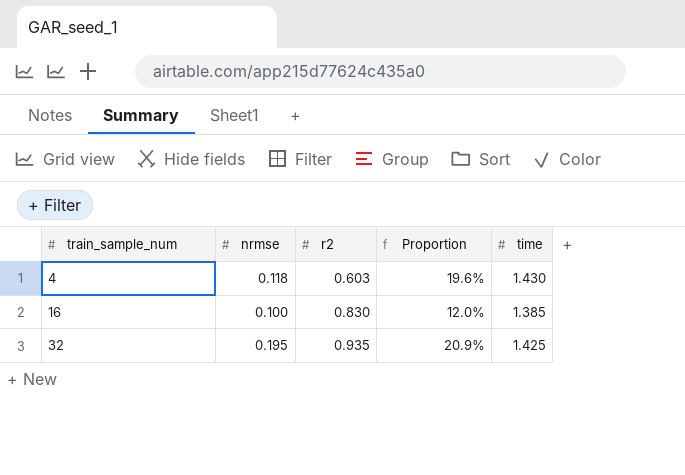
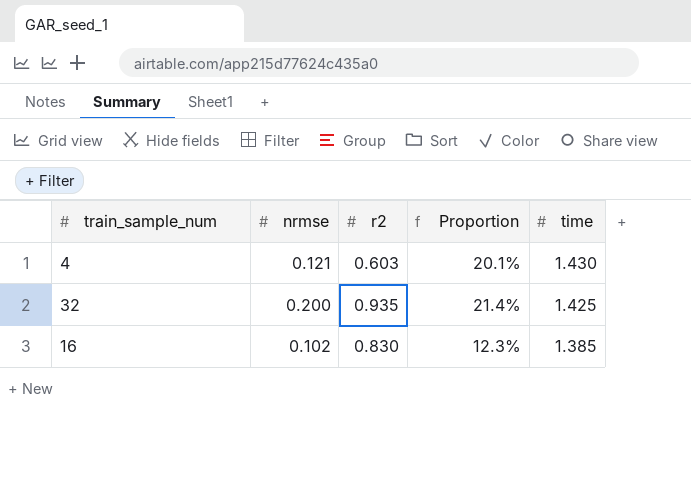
row order: train_sample_num ascending -> time descending
4 | nrmse: 0.118 -> 0.121
4 | Proportion: 19.6% -> 20.1%
32 | nrmse: 0.195 -> 0.200
32 | Proportion: 20.9% -> 21.4%
16 | nrmse: 0.100 -> 0.102
16 | Proportion: 12.0% -> 12.3%

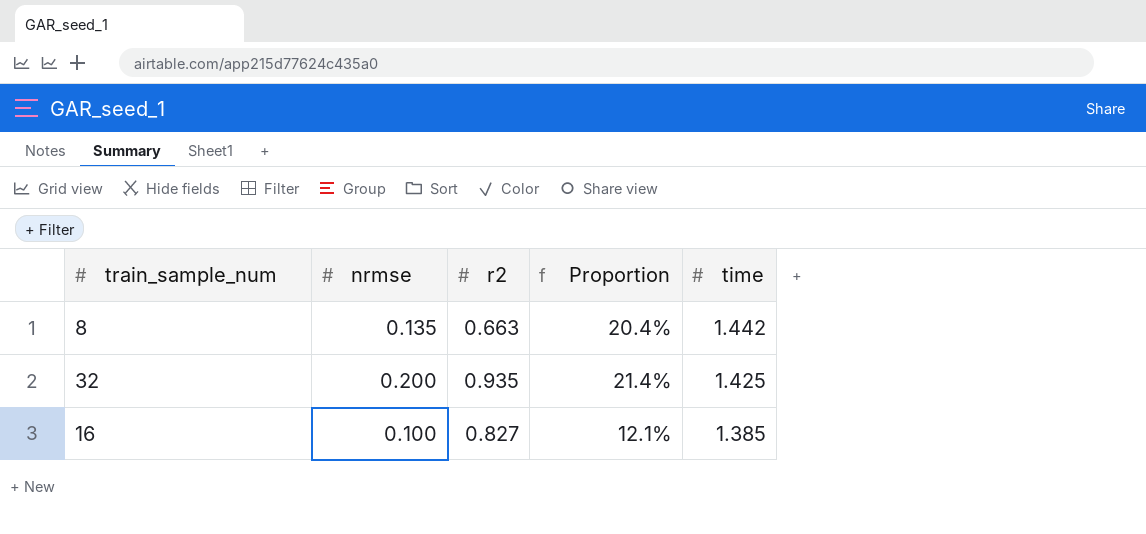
row 4: 0.121 | 0.603 | 20.1% | 1.430 -> none
row 8: none -> 0.135 | 0.663 | 20.4% | 1.442
16 | nrmse: 0.102 -> 0.100
16 | r2: 0.830 -> 0.827
16 | Proportion: 12.3% -> 12.1%

